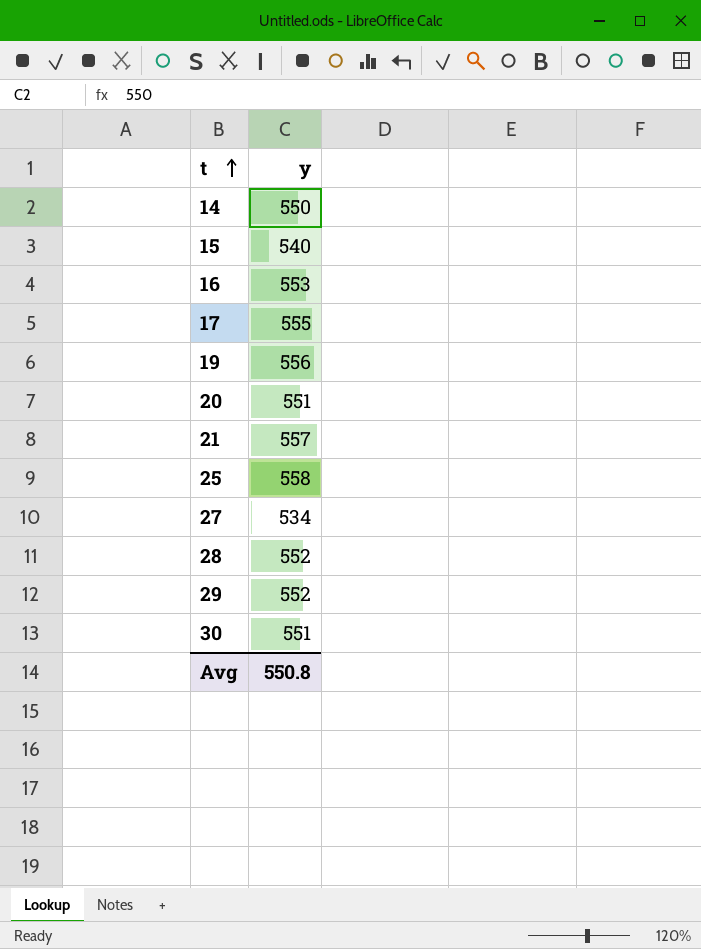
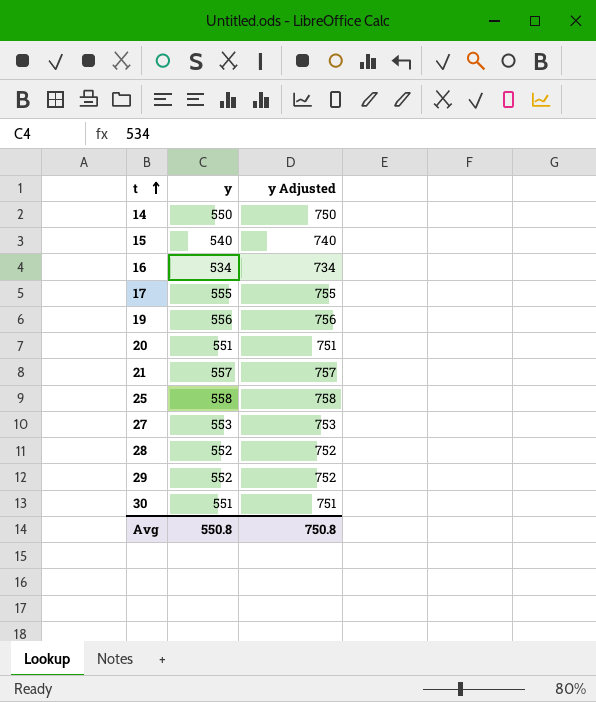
column y Adjusted | formula: none -> [y] + 200
16 | y: 553 -> 534
27 | y: 534 -> 553

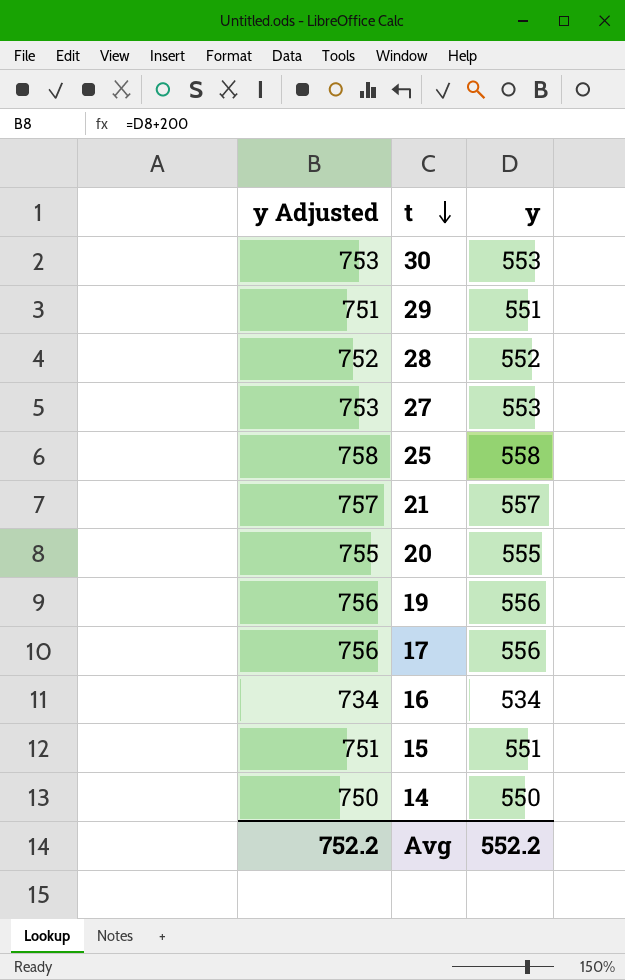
row order: t ascending -> t descending
column y Adjusted | position: 3 -> 1
30 | y Adjusted: 751 -> 753
30 | y: 551 -> 553
29 | y Adjusted: 752 -> 751
29 | y: 552 -> 551
20 | y Adjusted: 751 -> 755
20 | y: 551 -> 555
17 | y Adjusted: 755 -> 756
17 | y: 555 -> 556
15 | y Adjusted: 740 -> 751
15 | y: 540 -> 551
Avg | y Adjusted: 750.8 -> 752.2
Avg | y: 550.8 -> 552.2

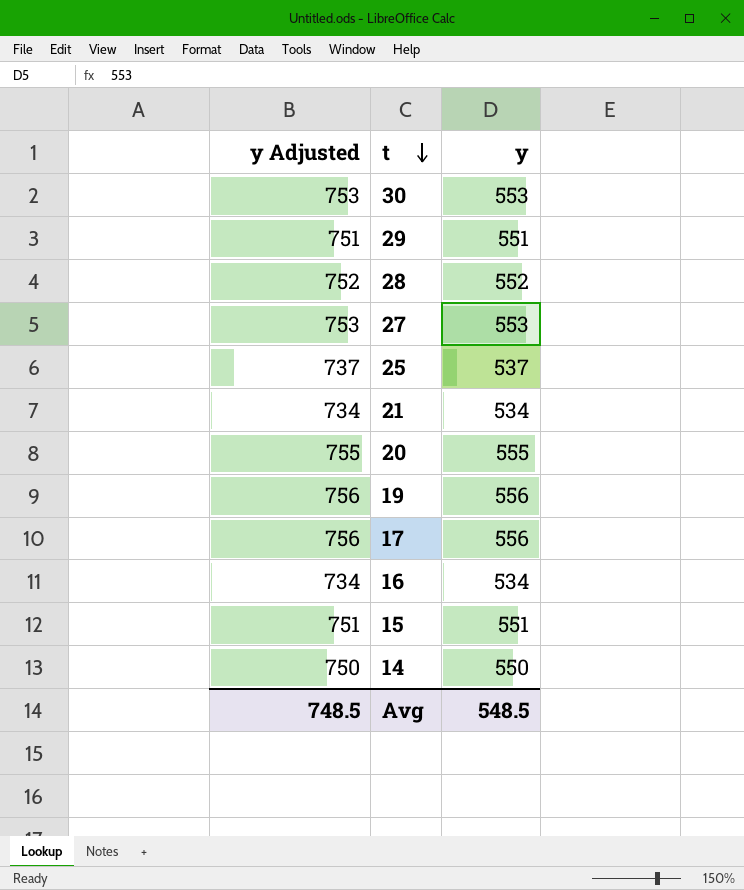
25 | y Adjusted: 758 -> 737
25 | y: 558 -> 537
21 | y Adjusted: 757 -> 734
21 | y: 557 -> 534
Avg | y Adjusted: 752.2 -> 748.5
Avg | y: 552.2 -> 548.5

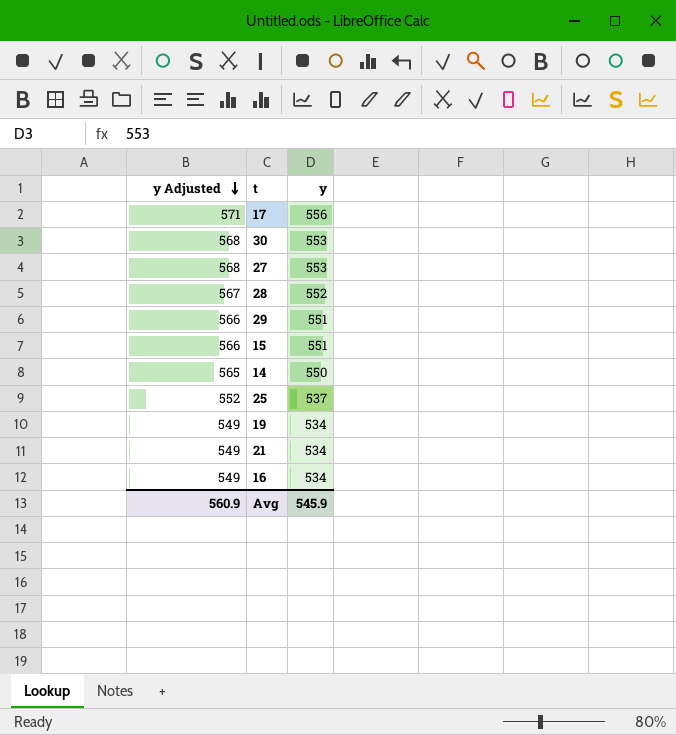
row order: t descending -> y Adjusted descending
column y Adjusted | formula: [y] + 200 -> [y] + 15
row 20: 755 | 555 -> none
19 | y: 556 -> 534
Avg | y Adjusted: 748.5 -> 560.9
Avg | y: 548.5 -> 545.9

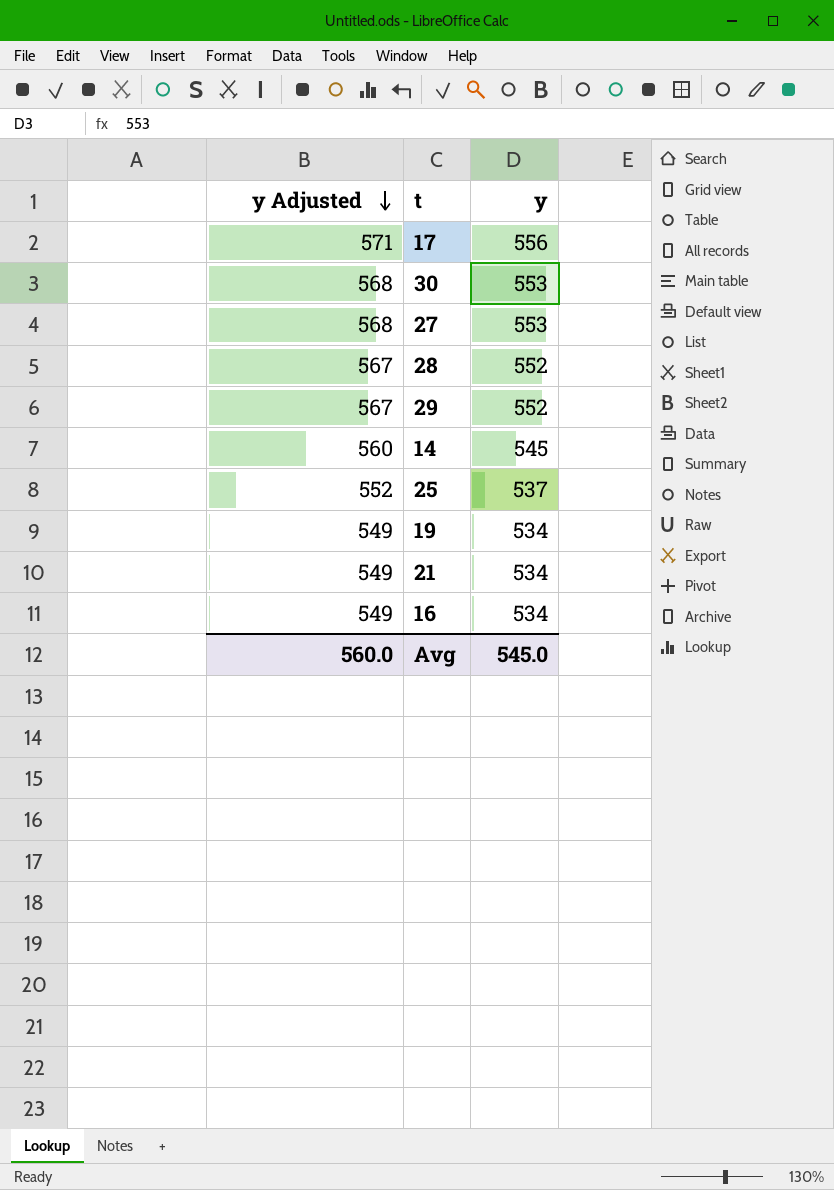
row 15: 566 | 551 -> none
29 | y Adjusted: 566 -> 567
29 | y: 551 -> 552
14 | y Adjusted: 565 -> 560
14 | y: 550 -> 545
Avg | y Adjusted: 560.9 -> 560.0
Avg | y: 545.9 -> 545.0

